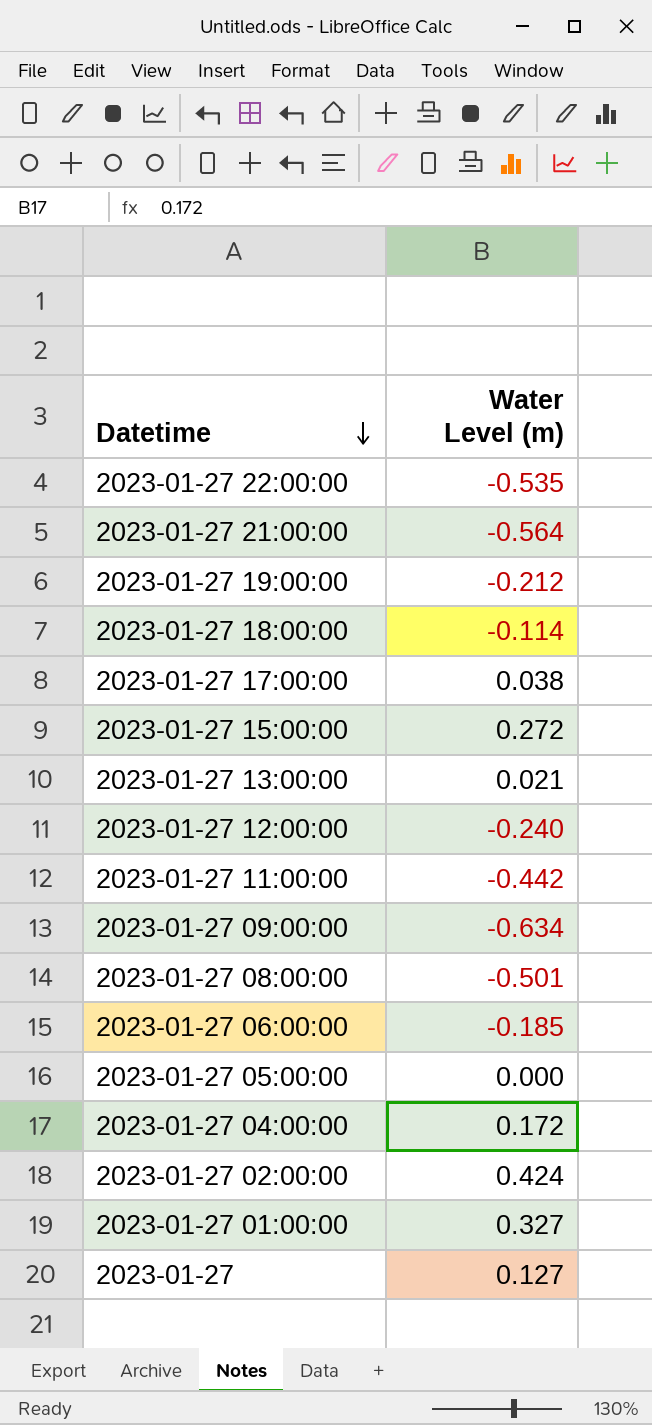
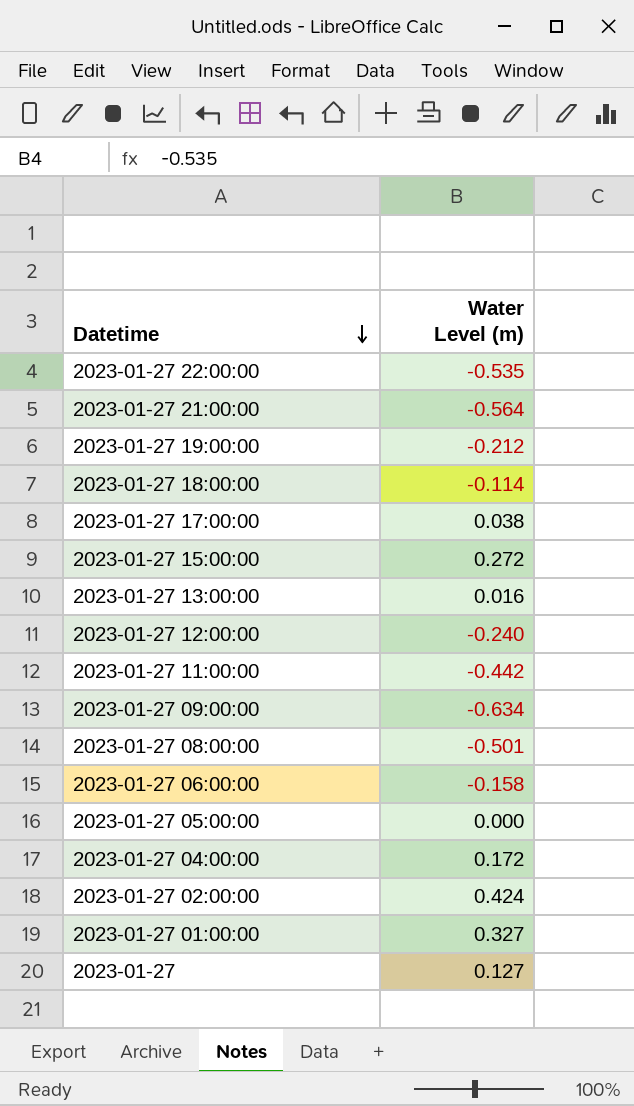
2023-01-27 13:00:00 | Water Level (m): 0.021 -> 0.016
2023-01-27 06:00:00 | Water Level (m): -0.185 -> -0.158

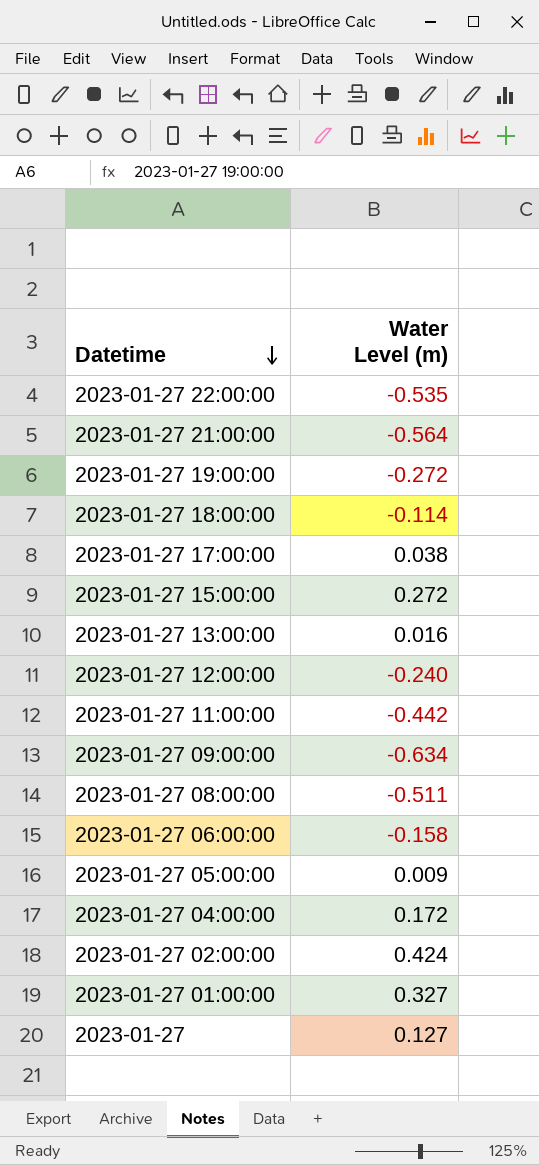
2023-01-27 19:00:00 | Water Level (m): -0.212 -> -0.272
2023-01-27 08:00:00 | Water Level (m): -0.501 -> -0.511
2023-01-27 05:00:00 | Water Level (m): 0.000 -> 0.009

